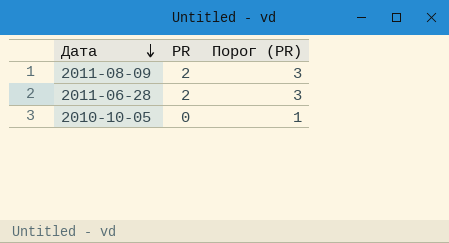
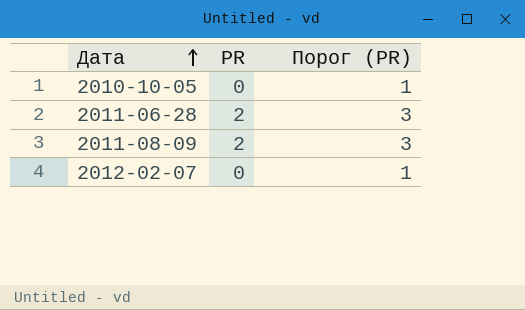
row order: Дата descending -> Дата ascending
row 2012-02-07: none -> 0 | 1

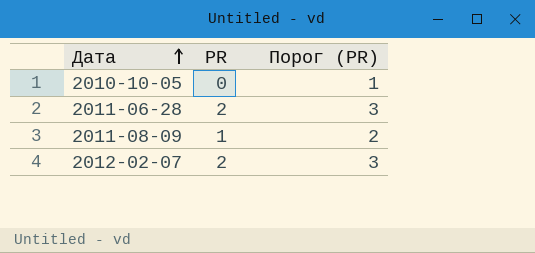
2011-08-09 | PR: 2 -> 1
2011-08-09 | Порог (PR): 3 -> 2
2012-02-07 | PR: 0 -> 2
2012-02-07 | Порог (PR): 1 -> 3

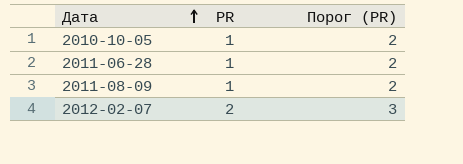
2010-10-05 | PR: 0 -> 1
2010-10-05 | Порог (PR): 1 -> 2
2011-06-28 | PR: 2 -> 1
2011-06-28 | Порог (PR): 3 -> 2

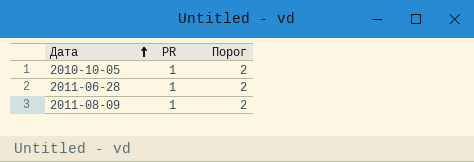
column name: Порог (PR) -> Порог
row 2012-02-07: 2 | 3 -> none

